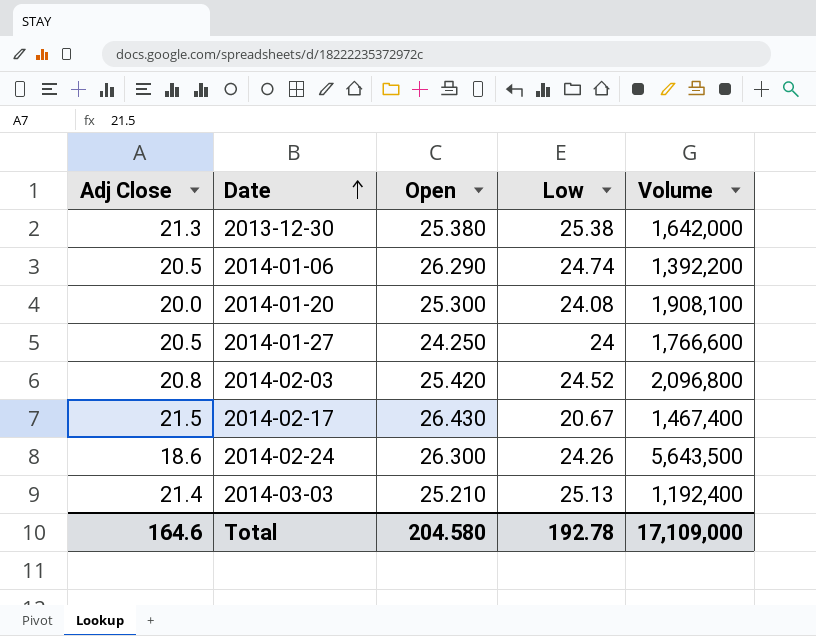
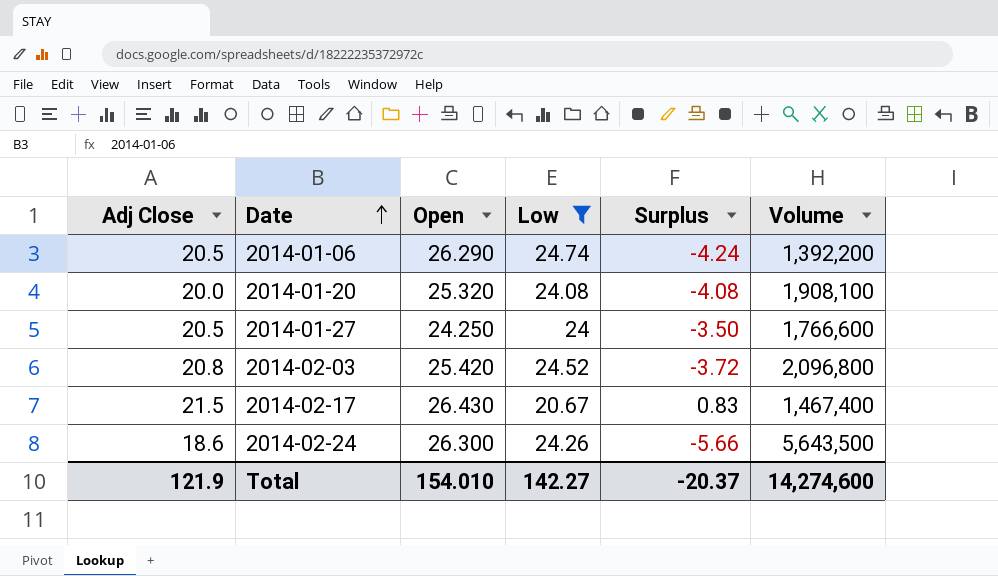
filter: none -> Low <= 24.74
column Surplus | formula: none -> [Adj Close] - [Low]
2014-01-20 | Open: 25.300 -> 25.320
Total | Adj Close: 164.6 -> 121.9
Total | Open: 204.580 -> 154.010
Total | Low: 192.78 -> 142.27
Total | Volume: 17,109,000 -> 14,274,600

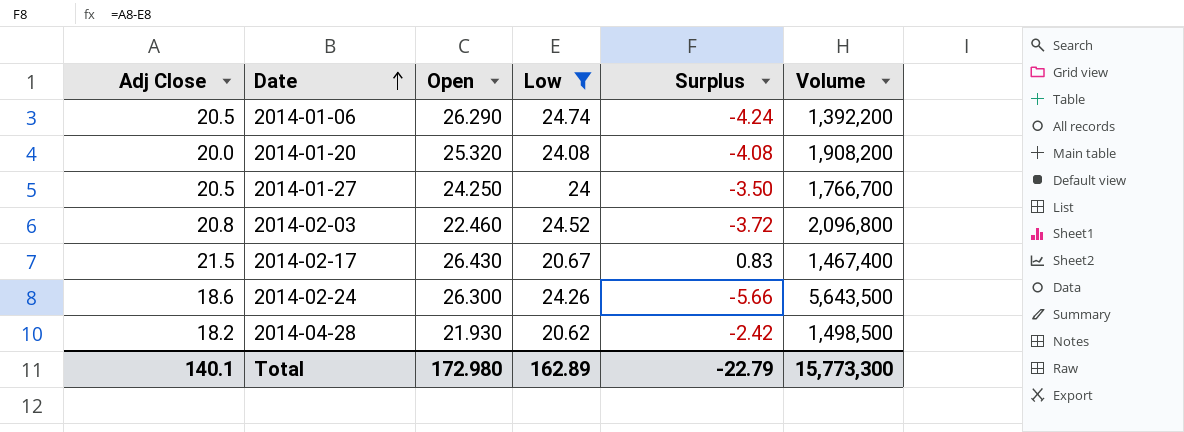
2014-01-20 | Volume: 1,908,100 -> 1,908,200
2014-01-27 | Volume: 1,766,600 -> 1,766,700
2014-02-03 | Open: 25.420 -> 22.460
row 2014-04-28: none -> 18.2 | 21.930 | 20.62 | -2.42 | 1,498,500
Total | Adj Close: 121.9 -> 140.1
Total | Open: 154.010 -> 172.980
Total | Low: 142.27 -> 162.89
Total | Surplus: -20.37 -> -22.79
Total | Volume: 14,274,600 -> 15,773,300

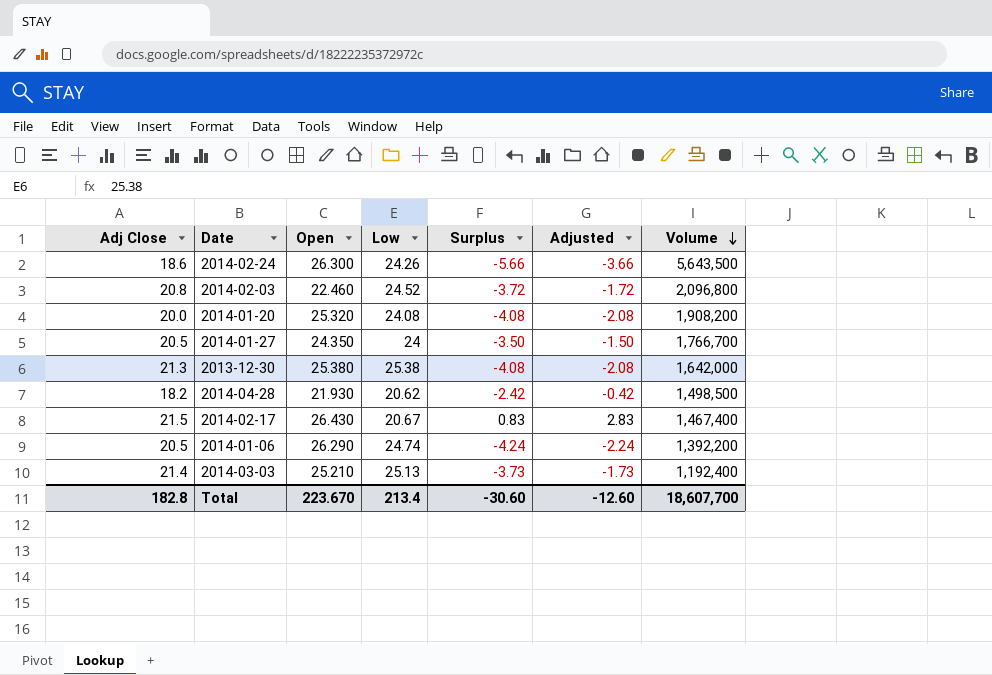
filter: Low <= 24.74 -> none
row order: Date ascending -> Volume descending
column Adjusted | formula: none -> [Surplus] + 2
2014-01-27 | Open: 24.250 -> 24.350
Total | Adj Close: 140.1 -> 182.8
Total | Open: 172.980 -> 223.670
Total | Low: 162.89 -> 213.4
Total | Surplus: -22.79 -> -30.60
Total | Volume: 15,773,300 -> 18,607,700

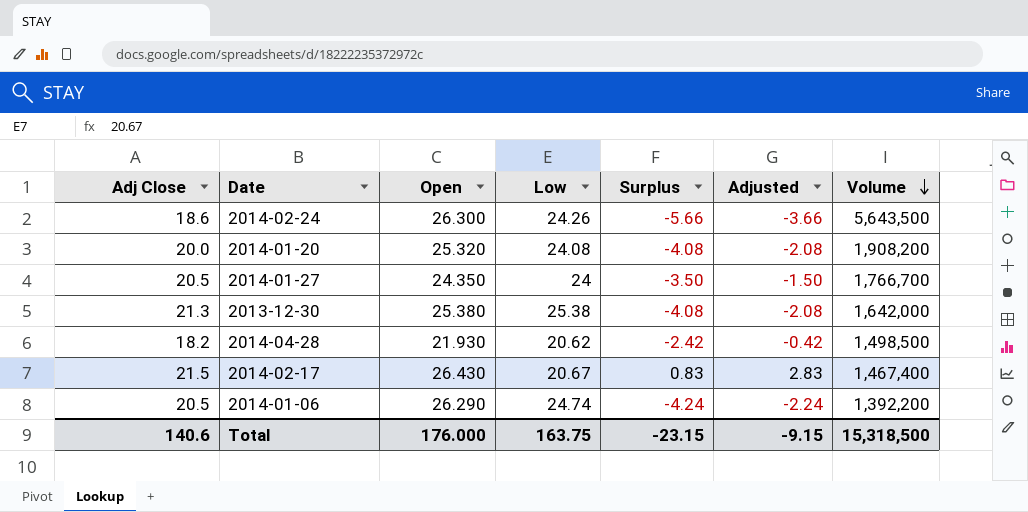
row 2014-02-03: 20.8 | 22.460 | 24.52 | -3.72 | -1.72 | 2,096,800 -> none
row 2014-03-03: 21.4 | 25.210 | 25.13 | -3.73 | -1.73 | 1,192,400 -> none
Total | Adj Close: 182.8 -> 140.6
Total | Open: 223.670 -> 176.000
Total | Low: 213.4 -> 163.75
Total | Surplus: -30.60 -> -23.15
Total | Adjusted: -12.60 -> -9.15
Total | Volume: 18,607,700 -> 15,318,500

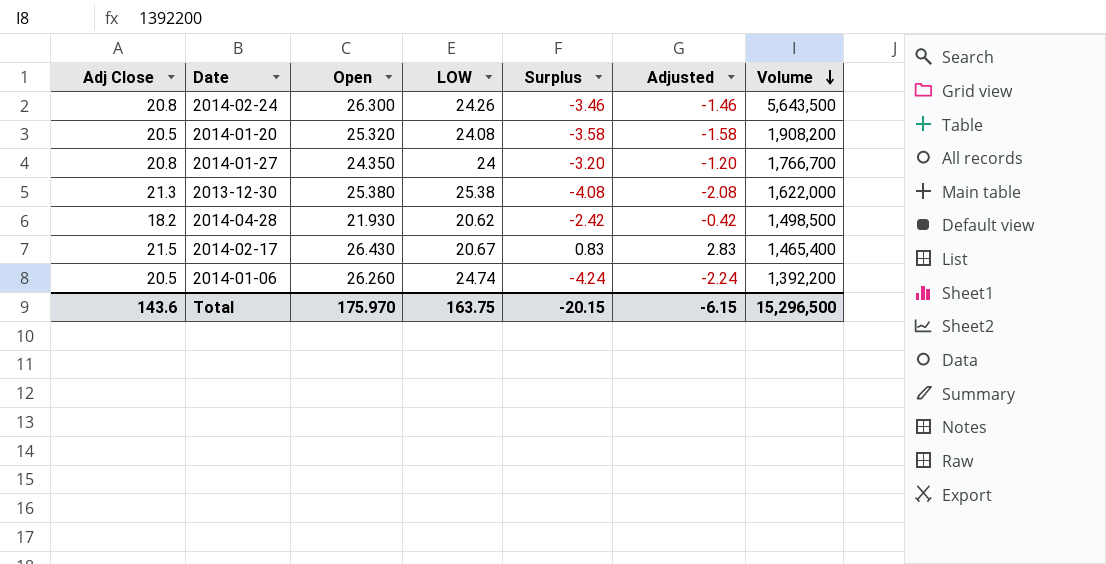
column name: Low -> LOW
2014-02-24 | Adj Close: 18.6 -> 20.8
2014-02-24 | Surplus: -5.66 -> -3.46
2014-02-24 | Adjusted: -3.66 -> -1.46
2014-01-20 | Adj Close: 20.0 -> 20.5
2014-01-20 | Surplus: -4.08 -> -3.58
2014-01-20 | Adjusted: -2.08 -> -1.58
2014-01-27 | Adj Close: 20.5 -> 20.8
2014-01-27 | Surplus: -3.50 -> -3.20
2014-01-27 | Adjusted: -1.50 -> -1.20
2013-12-30 | Volume: 1,642,000 -> 1,622,000
2014-02-17 | Volume: 1,467,400 -> 1,465,400
2014-01-06 | Open: 26.290 -> 26.260
Total | Adj Close: 140.6 -> 143.6
Total | Open: 176.000 -> 175.970
Total | Surplus: -23.15 -> -20.15
Total | Adjusted: -9.15 -> -6.15
Total | Volume: 15,318,500 -> 15,296,500

